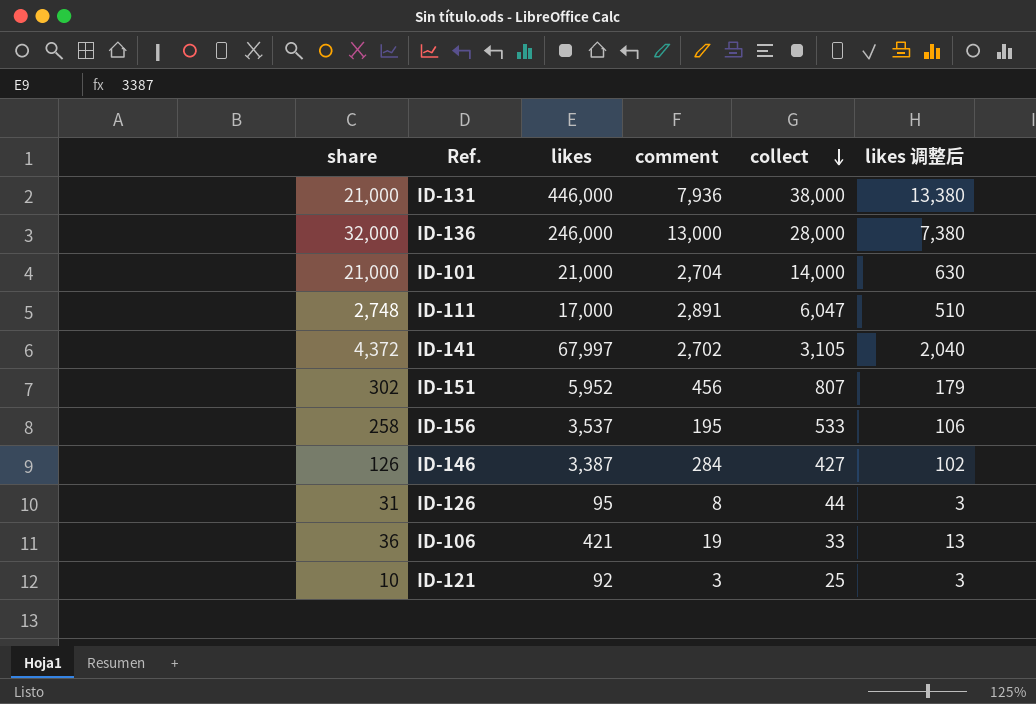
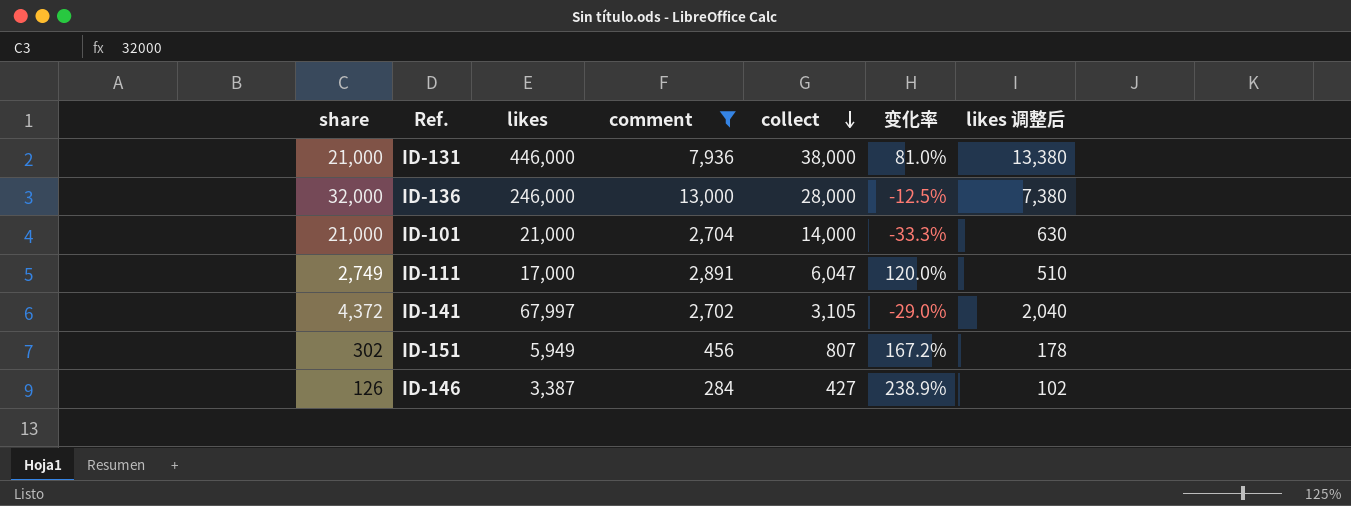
filter: none -> comment >= 284
column 变化率 | formula: none -> ([collect] - [share]) / [share]
ID-111 | share: 2,748 -> 2,749
ID-151 | likes: 5,952 -> 5,949
ID-151 | likes 调整后: 179 -> 178

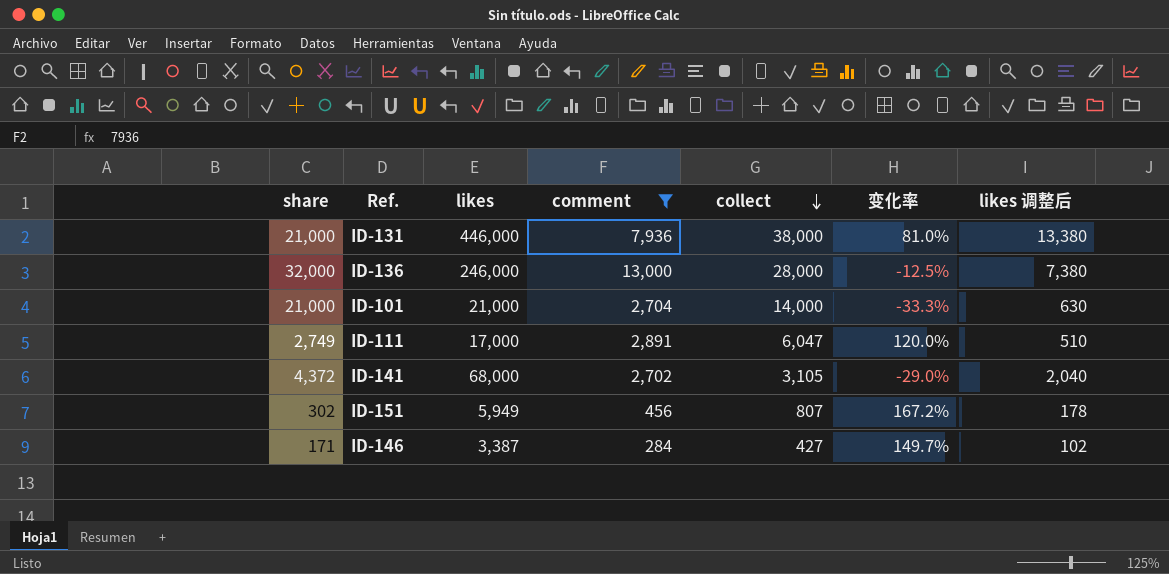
ID-141 | likes: 67,997 -> 68,000
ID-146 | share: 126 -> 171
ID-146 | 变化率: 238.9% -> 149.7%

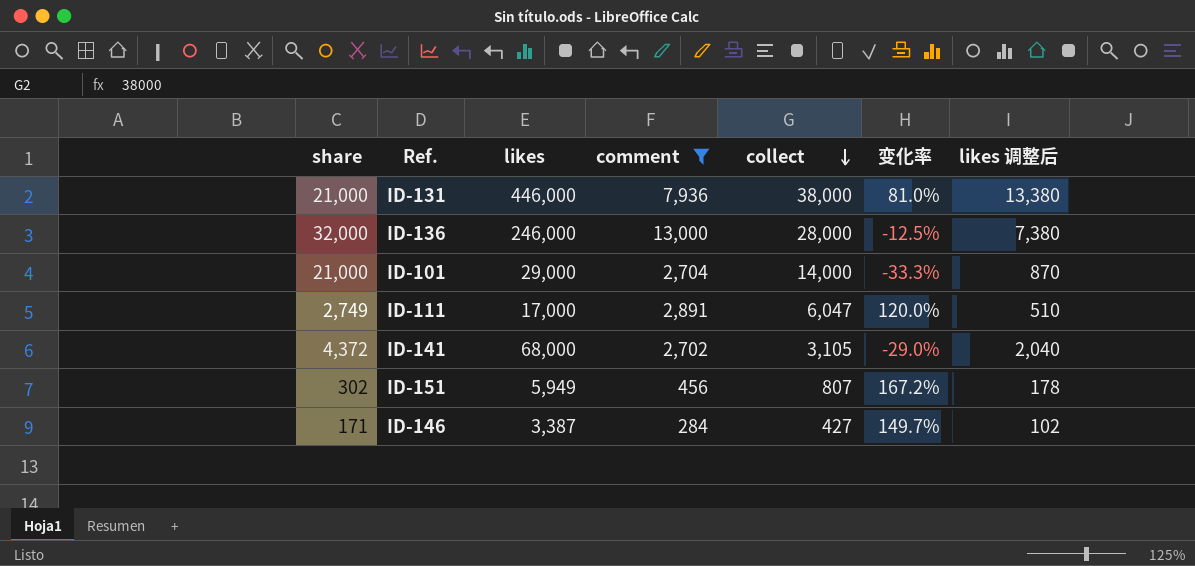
ID-101 | likes: 21,000 -> 29,000
ID-101 | likes 调整后: 630 -> 870

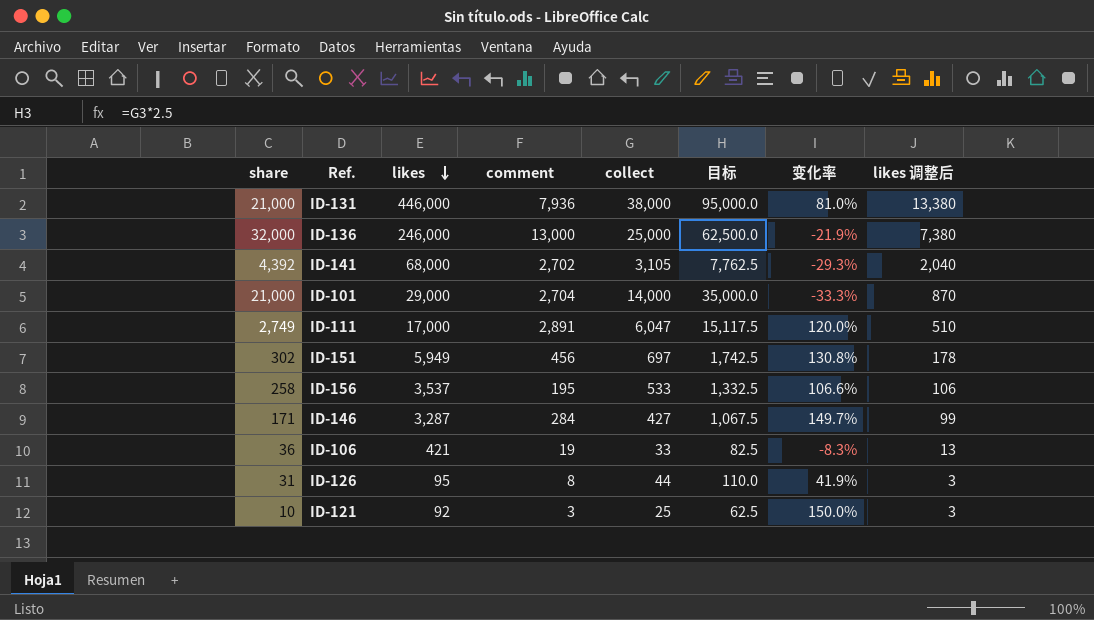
filter: comment >= 284 -> none
row order: collect descending -> likes descending
column 目标 | formula: none -> [collect] * 2.5
ID-136 | collect: 28,000 -> 25,000
ID-136 | 变化率: -12.5% -> -21.9%
ID-141 | share: 4,372 -> 4,392
ID-141 | 变化率: -29.0% -> -29.3%
ID-151 | collect: 807 -> 697
ID-151 | 变化率: 167.2% -> 130.8%
ID-146 | likes: 3,387 -> 3,287
ID-146 | likes 调整后: 102 -> 99

